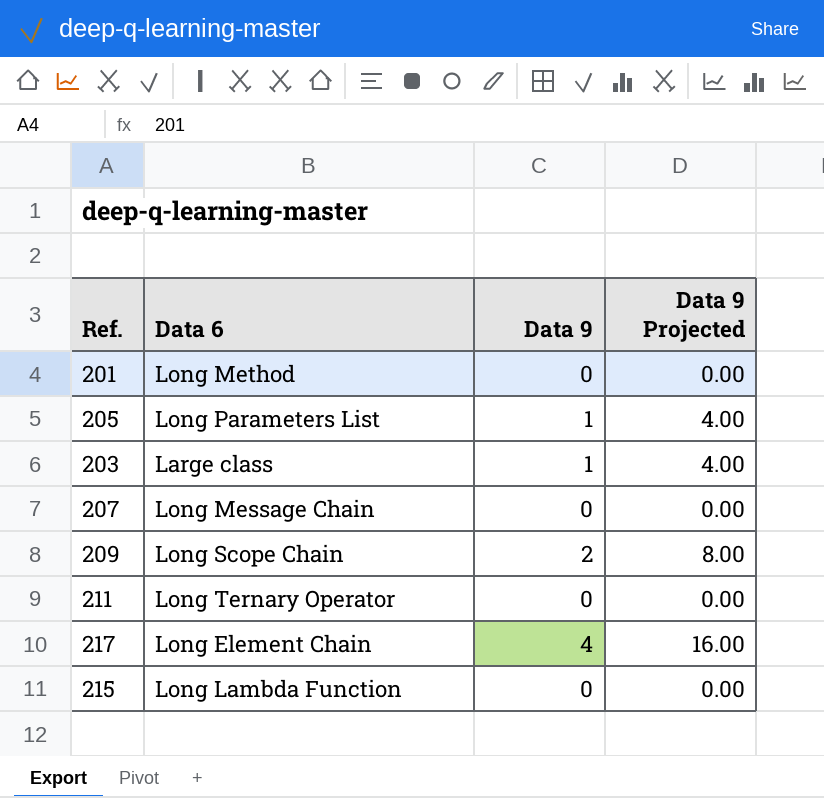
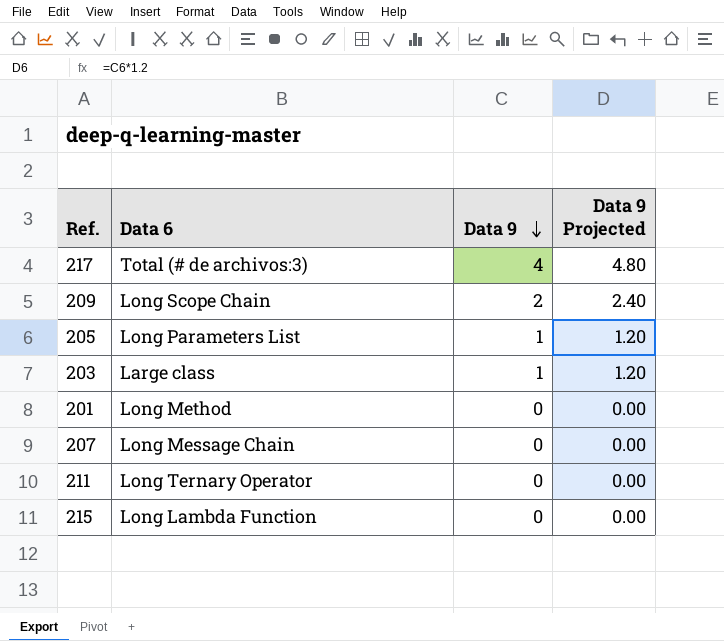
row order: none -> Data 9 descending
column Data 9 Projected | formula: [Data 9] * 4 -> [Data 9] * 1.2
217 | Data 6: Long Element Chain -> Total (# de archivos:3)

